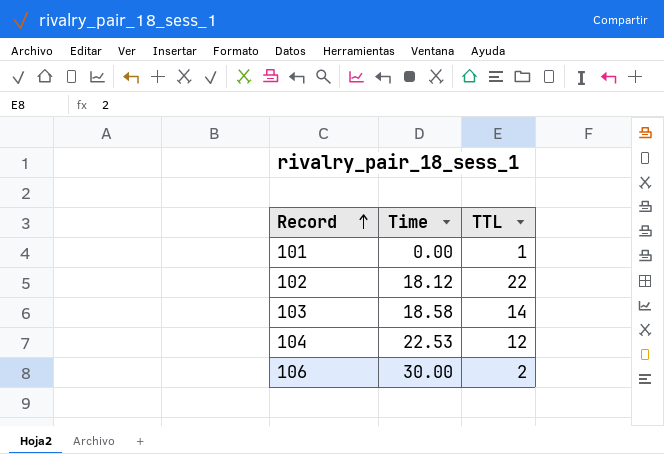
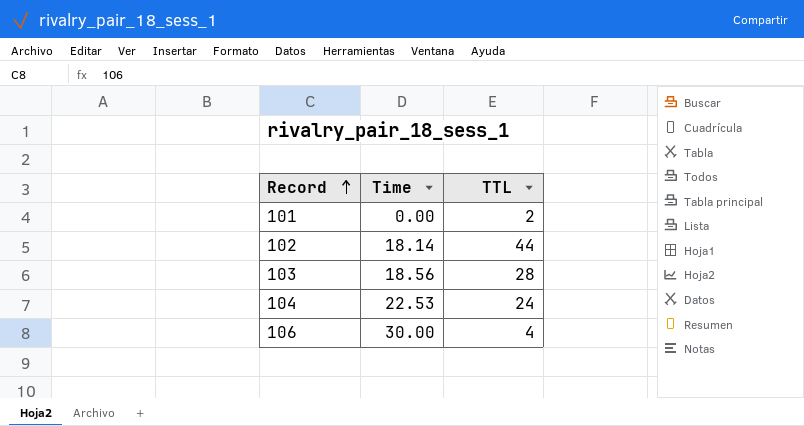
101 | TTL: 1 -> 2
102 | Time: 18.12 -> 18.14
102 | TTL: 22 -> 44
103 | Time: 18.58 -> 18.56
103 | TTL: 14 -> 28
104 | TTL: 12 -> 24
106 | TTL: 2 -> 4

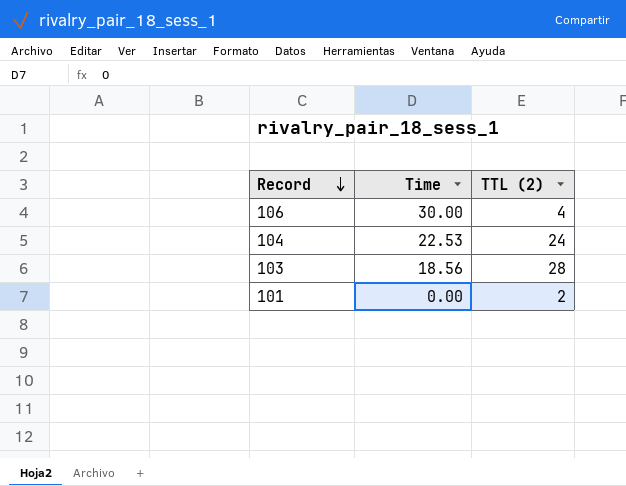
row order: Record ascending -> Record descending
column name: TTL -> TTL (2)
row 102: 18.14 | 44 -> none

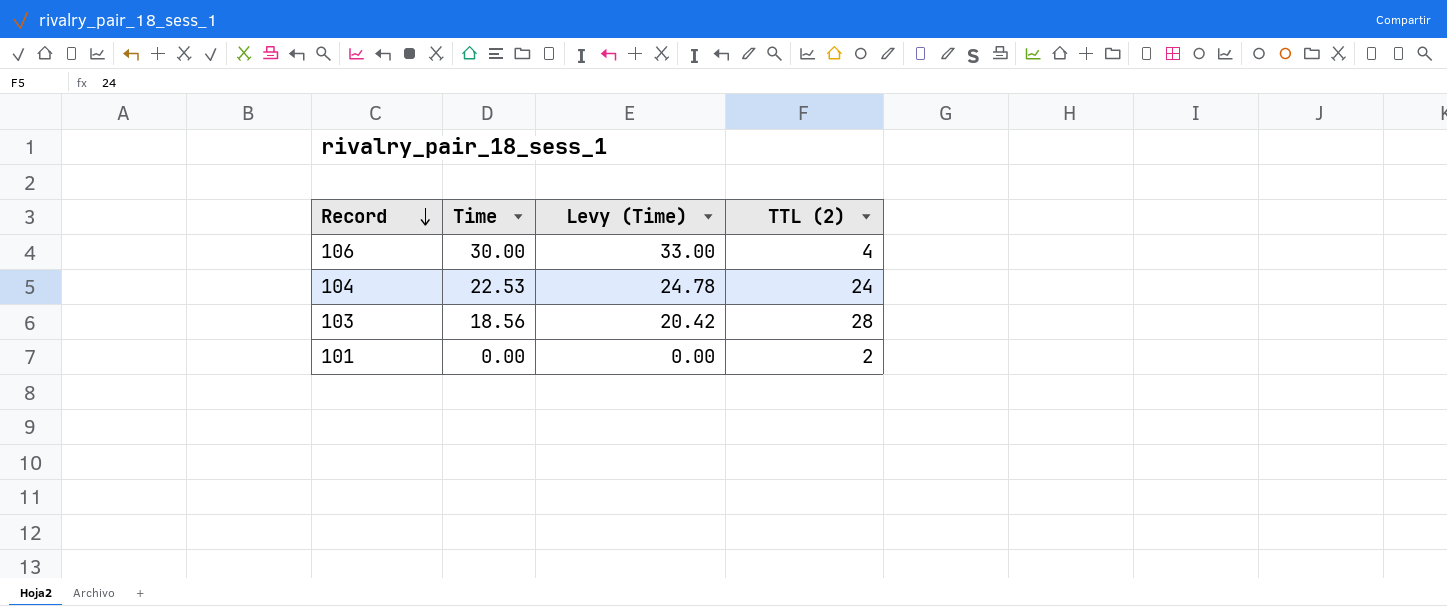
column Levy (Time) | formula: none -> [Time] * 1.1

